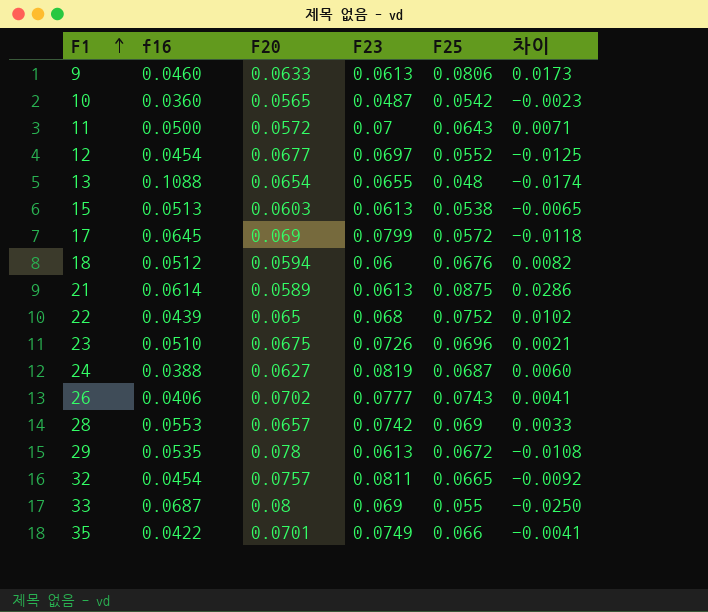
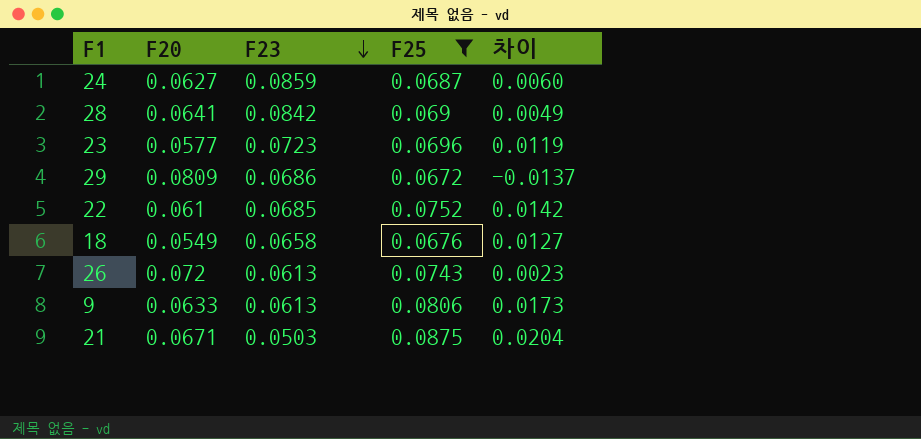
filter: none -> F25 >= 0.0672
row order: F1 ascending -> F23 descending
column f16 | position: 2 -> none
24 | F23: 0.0819 -> 0.0859
28 | F20: 0.0657 -> 0.0641
28 | F23: 0.0742 -> 0.0842
28 | 차이: 0.0033 -> 0.0049
23 | F20: 0.0675 -> 0.0577
23 | F23: 0.0726 -> 0.0723
23 | 차이: 0.0021 -> 0.0119
29 | F20: 0.078 -> 0.0809
29 | F23: 0.0613 -> 0.0686
29 | 차이: -0.0108 -> -0.0137
22 | F20: 0.065 -> 0.061
22 | F23: 0.068 -> 0.0685
22 | 차이: 0.0102 -> 0.0142
18 | F20: 0.0594 -> 0.0549
18 | F23: 0.06 -> 0.0658
18 | 차이: 0.0082 -> 0.0127
26 | F20: 0.0702 -> 0.072
26 | F23: 0.0777 -> 0.0613
26 | 차이: 0.0041 -> 0.0023
21 | F20: 0.0589 -> 0.0671
21 | F23: 0.0613 -> 0.0503
21 | 차이: 0.0286 -> 0.0204

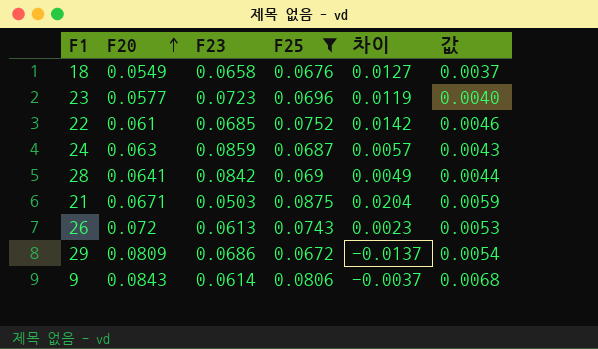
row order: F23 descending -> F20 ascending
column 값 | formula: none -> [F20] * [F25]
24 | F20: 0.0627 -> 0.063
24 | 차이: 0.0060 -> 0.0057
9 | F20: 0.0633 -> 0.0843
9 | F23: 0.0613 -> 0.0614
9 | 차이: 0.0173 -> -0.0037

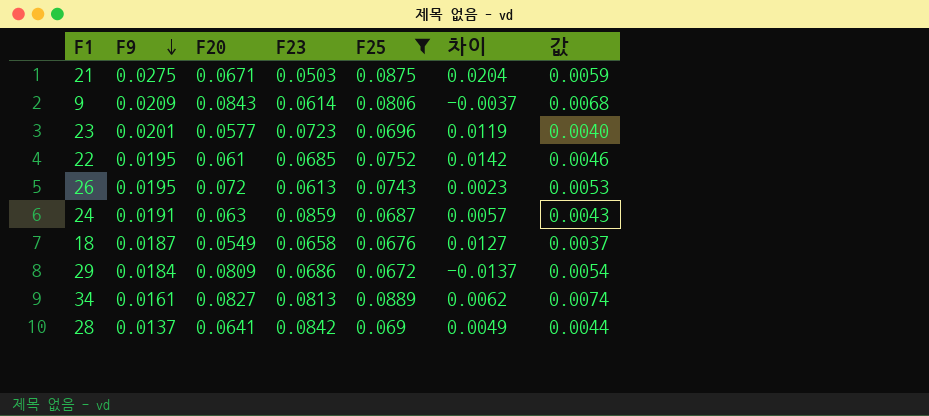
row order: F20 ascending -> F9 descending
column F9 | position: none -> 2
row 34: none -> 0.0161 | 0.0827 | 0.0813 | 0.0889 | 0.0062 | 0.0074

